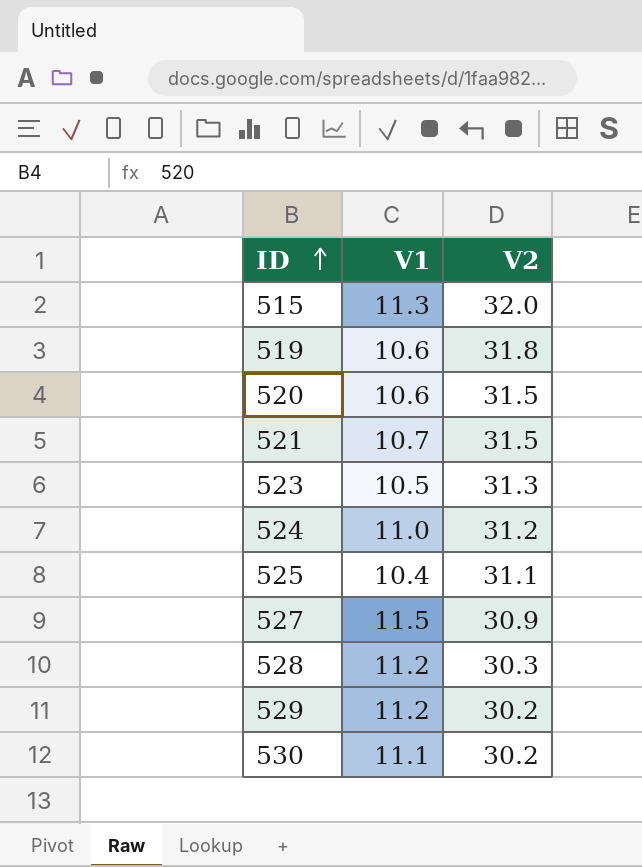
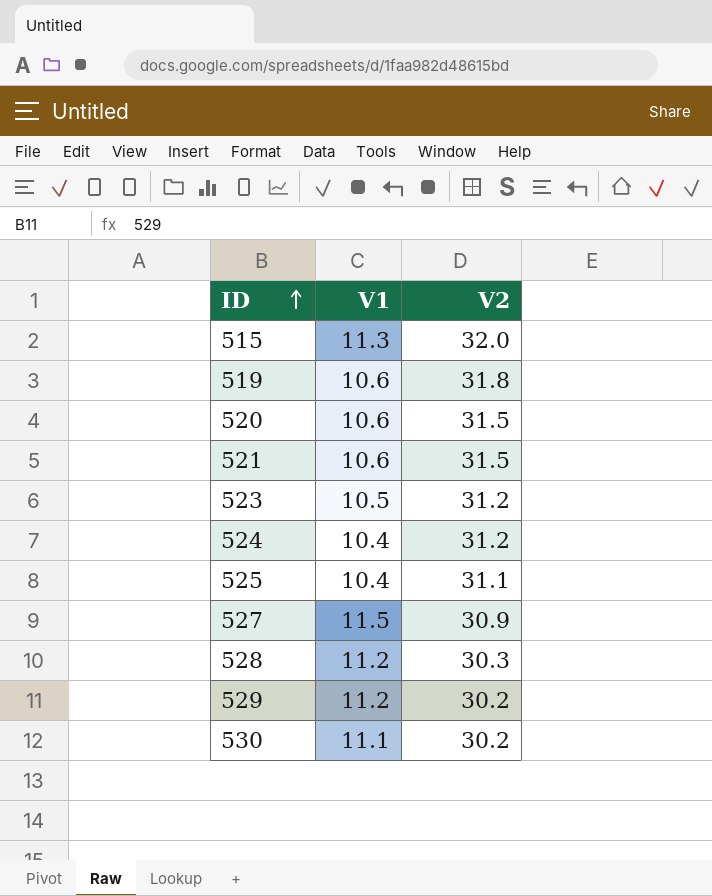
521 | V1: 10.7 -> 10.6
523 | V2: 31.3 -> 31.2
524 | V1: 11.0 -> 10.4

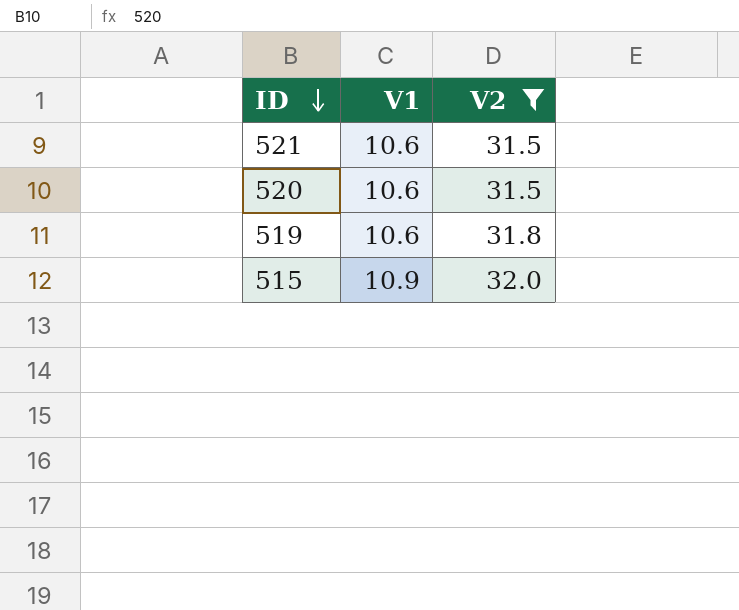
filter: none -> V2 >= 31.5
row order: ID ascending -> ID descending
515 | V1: 11.3 -> 10.9

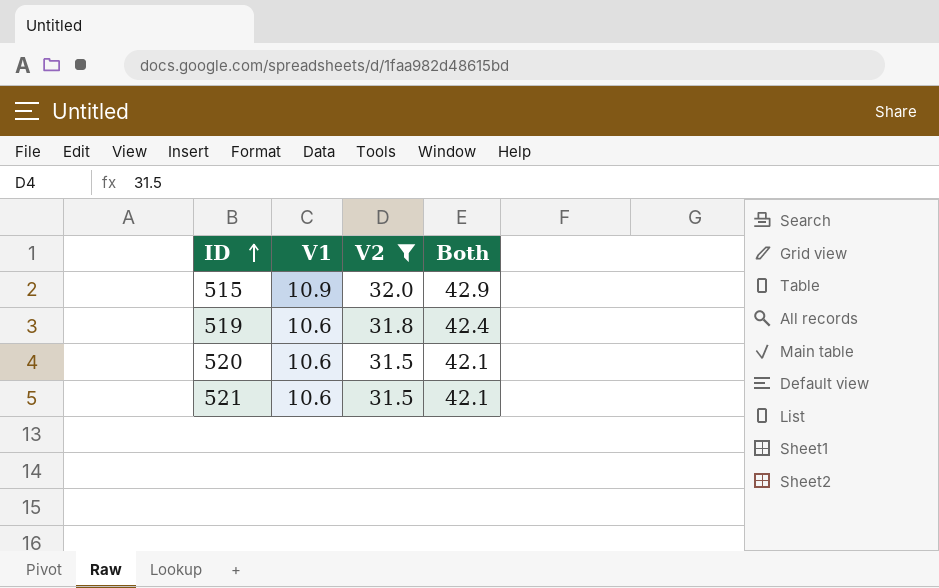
row order: ID descending -> ID ascending
column Both | formula: none -> [V1] + [V2]

